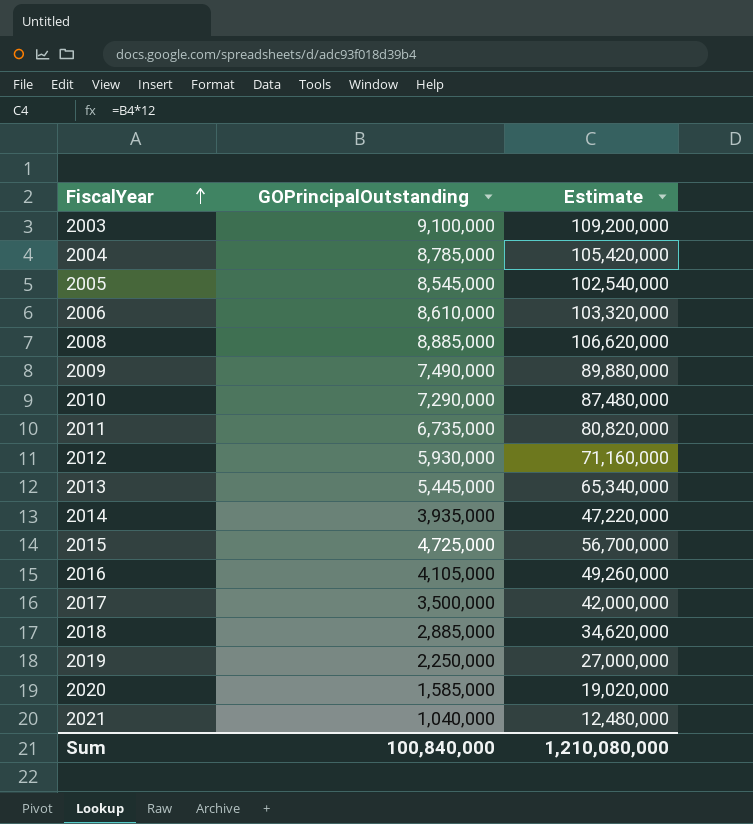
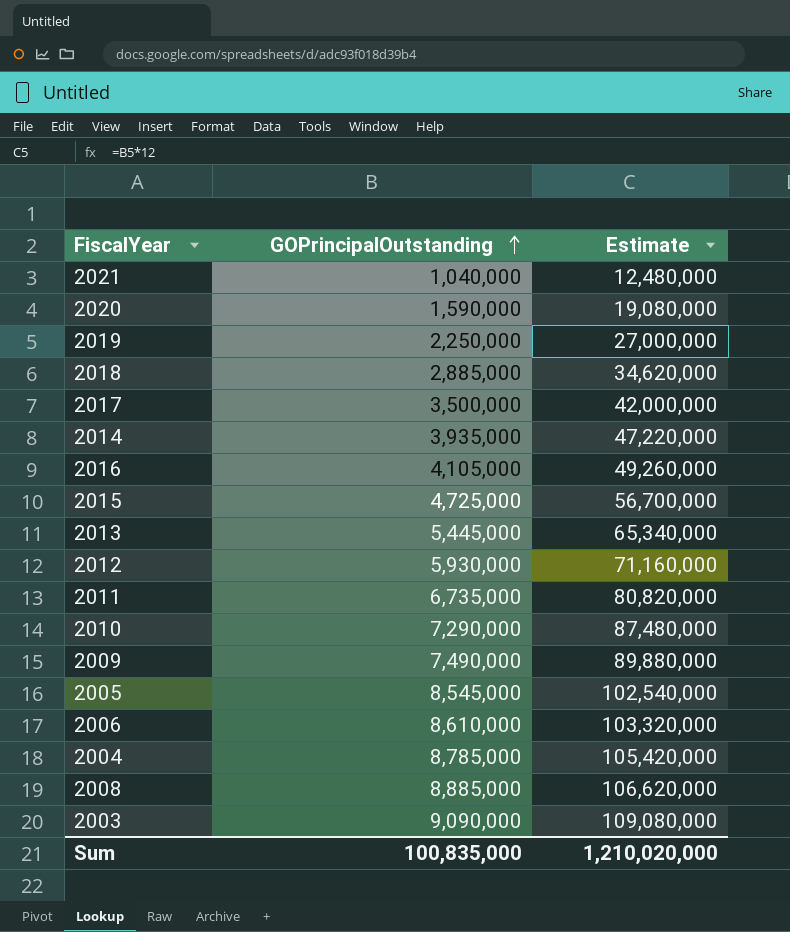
row order: FiscalYear ascending -> GOPrincipalOutstanding ascending
2020 | GOPrincipalOutstanding: 1,585,000 -> 1,590,000
2020 | Estimate: 19,020,000 -> 19,080,000
2003 | GOPrincipalOutstanding: 9,100,000 -> 9,090,000
2003 | Estimate: 109,200,000 -> 109,080,000
Sum | GOPrincipalOutstanding: 100,840,000 -> 100,835,000
Sum | Estimate: 1,210,080,000 -> 1,210,020,000

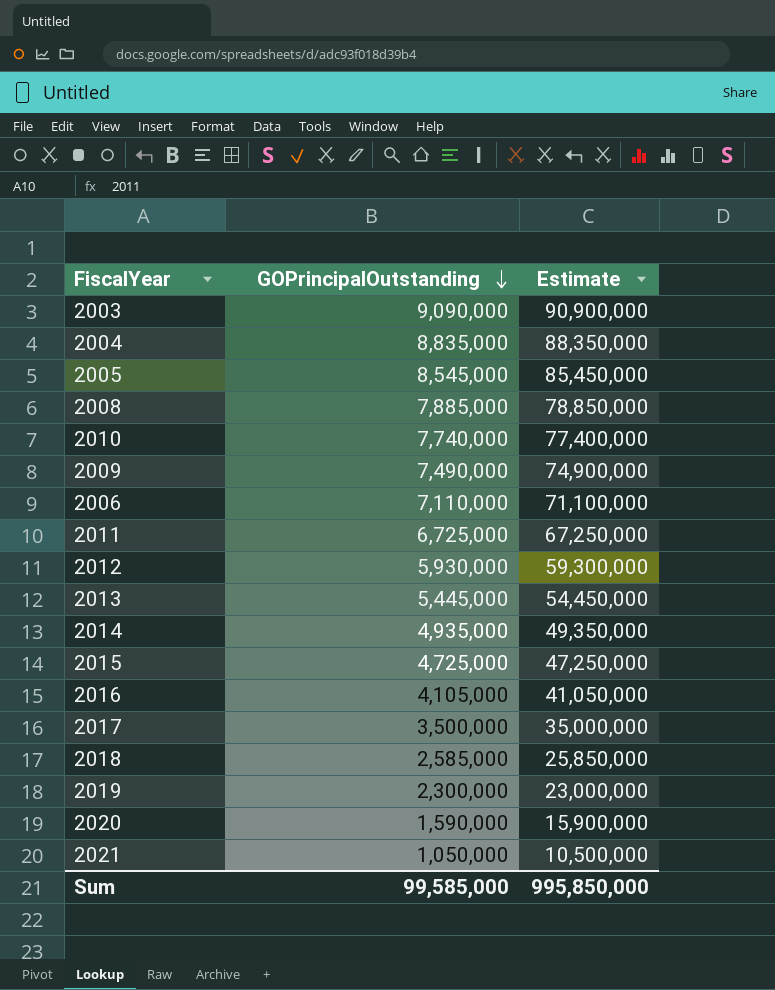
row order: GOPrincipalOutstanding ascending -> GOPrincipalOutstanding descending
column Estimate | formula: [GOPrincipalOutstanding] * 12 -> [GOPrincipalOutstanding] * 10
2004 | GOPrincipalOutstanding: 8,785,000 -> 8,835,000
2008 | GOPrincipalOutstanding: 8,885,000 -> 7,885,000
2010 | GOPrincipalOutstanding: 7,290,000 -> 7,740,000
2006 | GOPrincipalOutstanding: 8,610,000 -> 7,110,000
2011 | GOPrincipalOutstanding: 6,735,000 -> 6,725,000
2014 | GOPrincipalOutstanding: 3,935,000 -> 4,935,000
2018 | GOPrincipalOutstanding: 2,885,000 -> 2,585,000
2019 | GOPrincipalOutstanding: 2,250,000 -> 2,300,000
2021 | GOPrincipalOutstanding: 1,040,000 -> 1,050,000
Sum | GOPrincipalOutstanding: 100,835,000 -> 99,585,000
Sum | Estimate: 1,210,020,000 -> 995,850,000

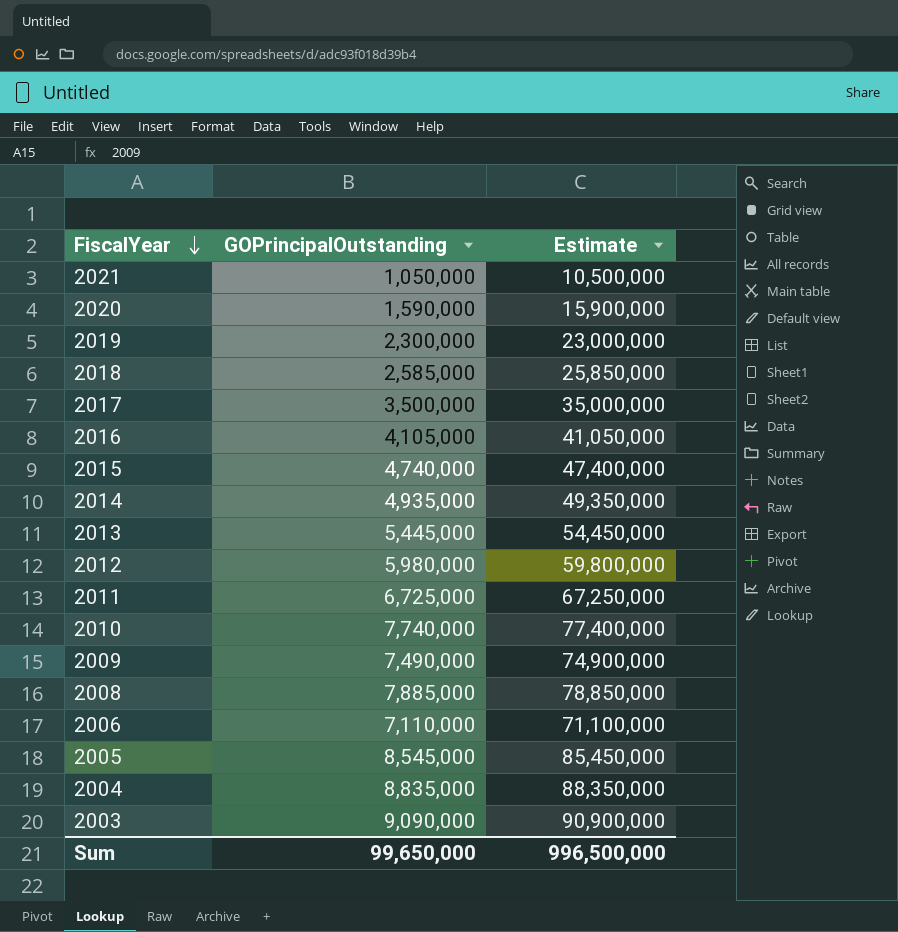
row order: GOPrincipalOutstanding descending -> FiscalYear descending
2015 | GOPrincipalOutstanding: 4,725,000 -> 4,740,000
2015 | Estimate: 47,250,000 -> 47,400,000
2012 | GOPrincipalOutstanding: 5,930,000 -> 5,980,000
2012 | Estimate: 59,300,000 -> 59,800,000
Sum | GOPrincipalOutstanding: 99,585,000 -> 99,650,000
Sum | Estimate: 995,850,000 -> 996,500,000

